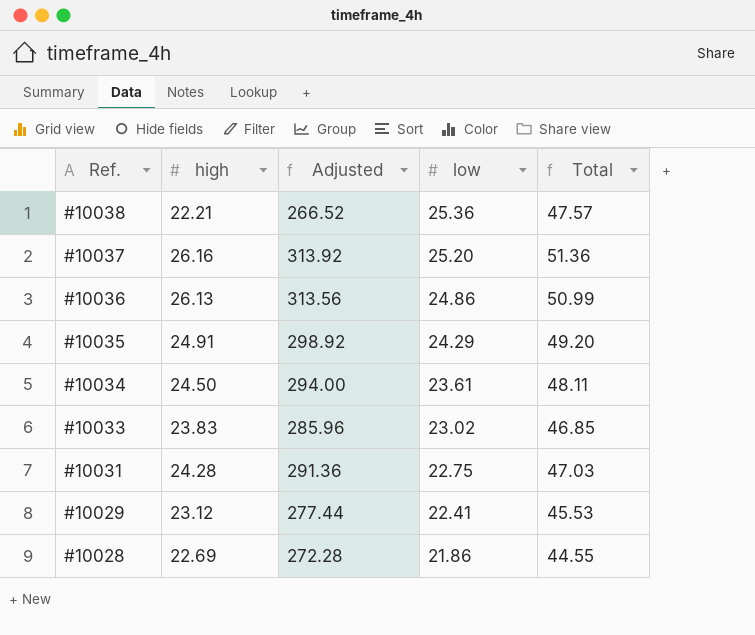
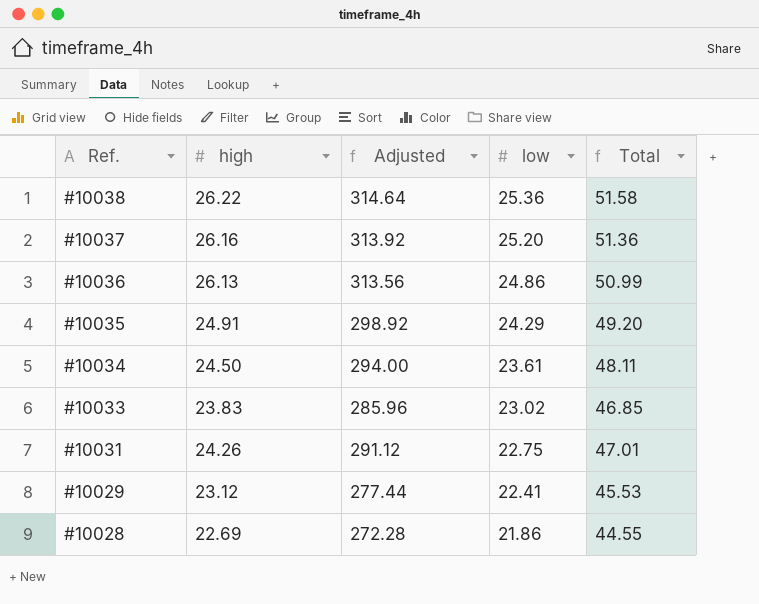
#10038 | high: 22.21 -> 26.22
#10038 | Adjusted: 266.52 -> 314.64
#10038 | Total: 47.57 -> 51.58
#10031 | high: 24.28 -> 24.26
#10031 | Adjusted: 291.36 -> 291.12
#10031 | Total: 47.03 -> 47.01

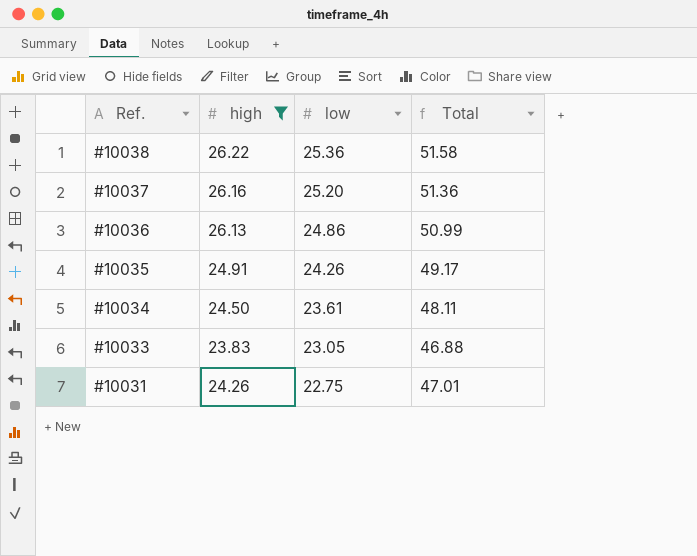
filter: none -> high >= 23.83
column Adjusted | formula: [high] * 12 -> none
#10035 | low: 24.29 -> 24.26
#10035 | Total: 49.20 -> 49.17
#10033 | low: 23.02 -> 23.05
#10033 | Total: 46.85 -> 46.88

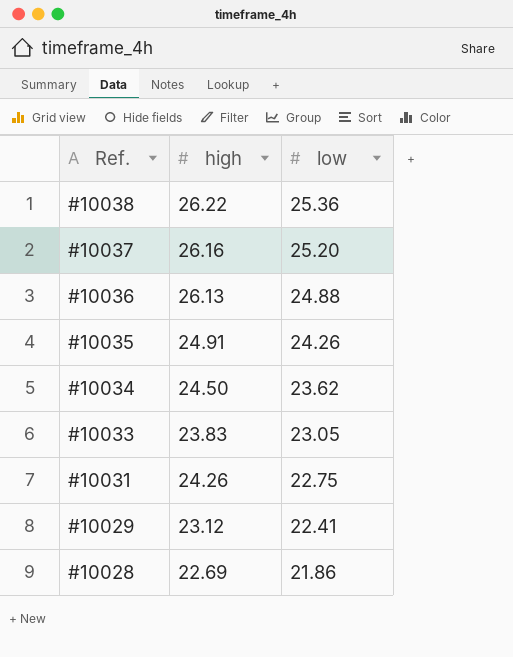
filter: high >= 23.83 -> none
column Total | formula: [high] + [low] -> none
#10036 | low: 24.86 -> 24.88
#10034 | low: 23.61 -> 23.62

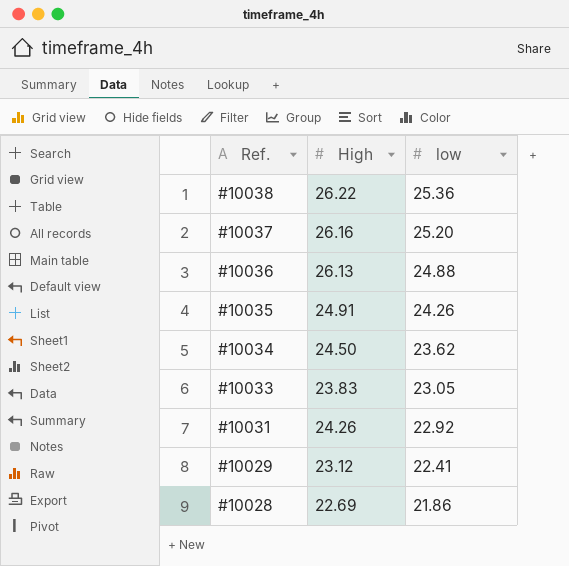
column name: high -> High
#10031 | low: 22.75 -> 22.92

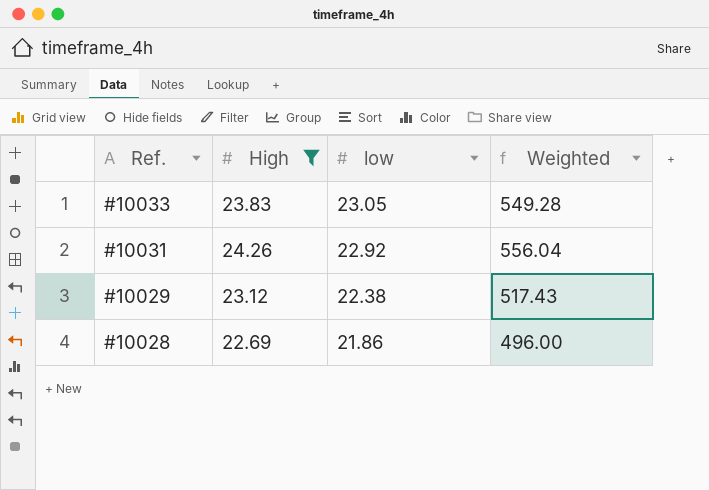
filter: none -> High <= 24.26
column Weighted | formula: none -> [High] * [low]
#10029 | low: 22.41 -> 22.38

